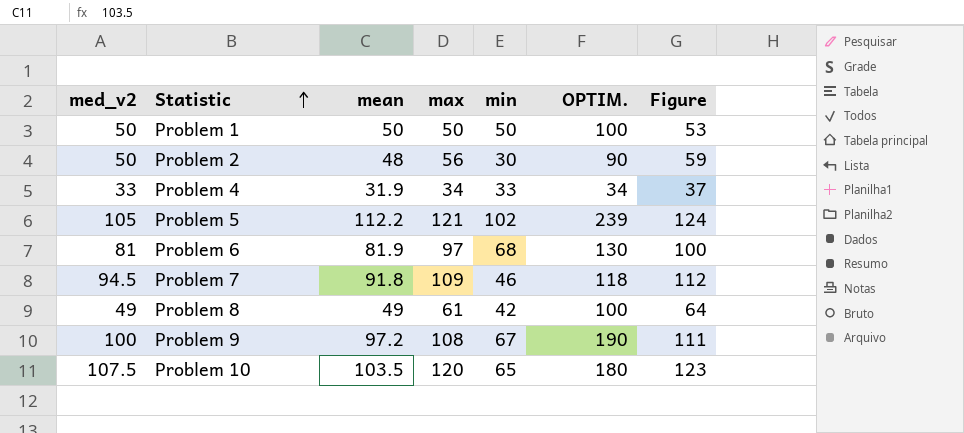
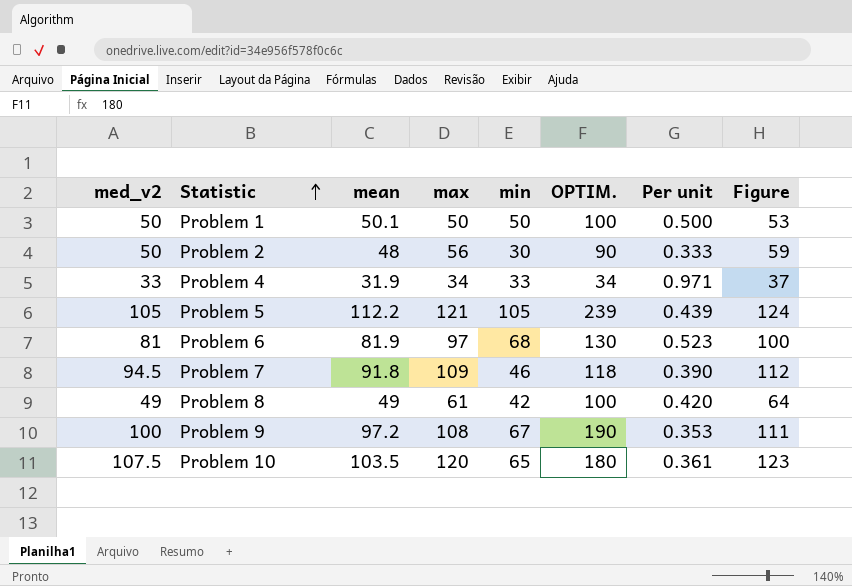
column Per unit | formula: none -> [min] / [OPTIM.]
Problem 1 | mean: 50 -> 50.1
Problem 5 | min: 102 -> 105

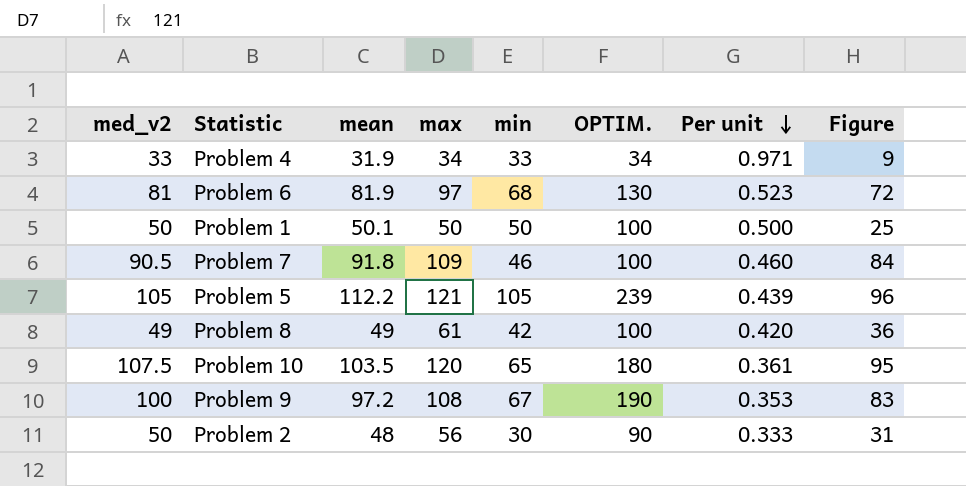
row order: Statistic ascending -> Per unit descending
column Figure | formula: [max] + 3 -> [max] - 25
Problem 7 | med_v2: 94.5 -> 90.5
Problem 7 | OPTIM.: 118 -> 100
Problem 7 | Per unit: 0.390 -> 0.460

